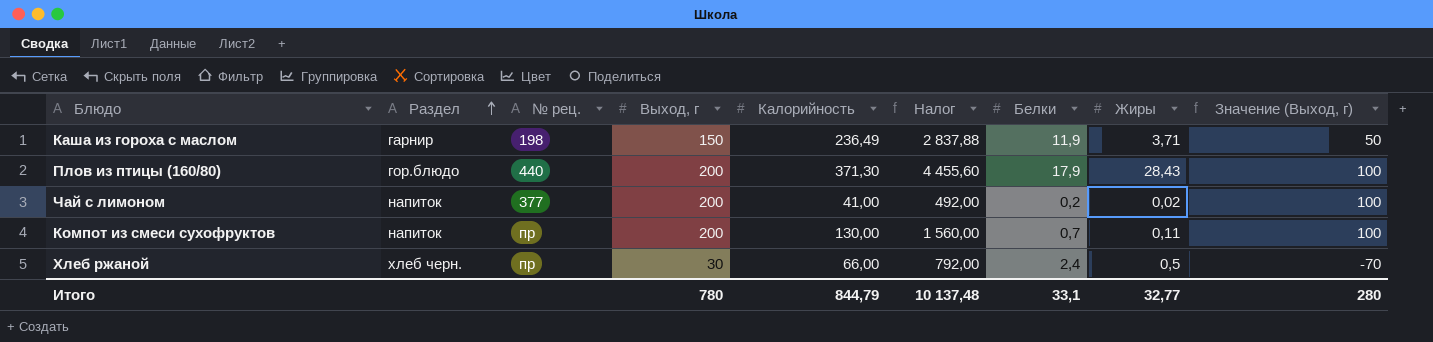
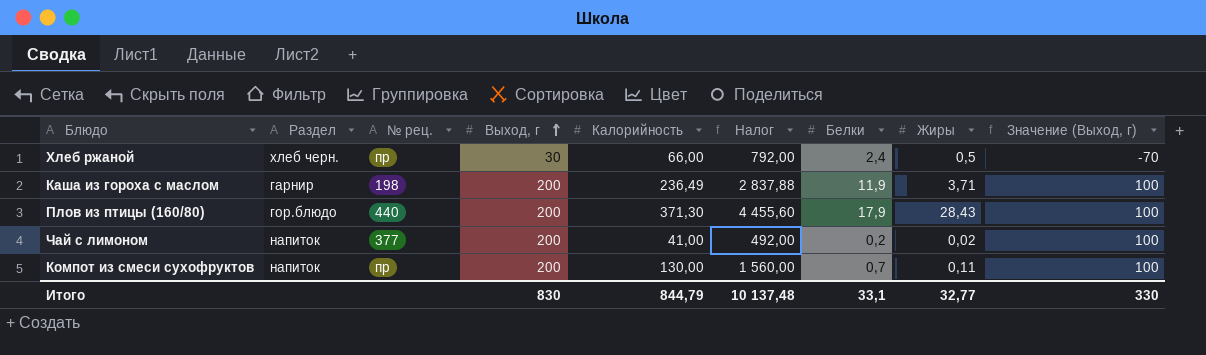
row order: Раздел ascending -> Выход, г ascending
Каша из гороха с маслом | Выход, г: 150 -> 200
Каша из гороха с маслом | Значение (Выход, г): 50 -> 100
Итого | Выход, г: 780 -> 830
Итого | Значение (Выход, г): 280 -> 330

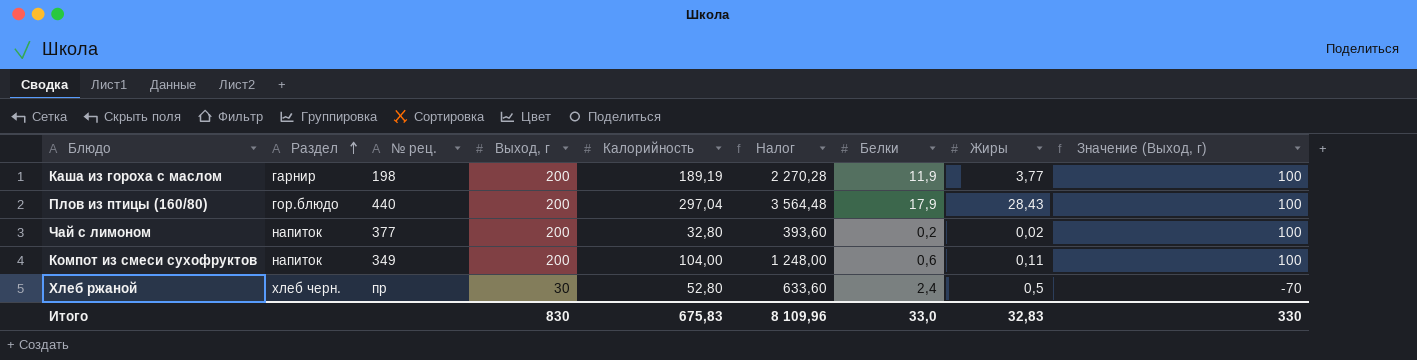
row order: Выход, г ascending -> Раздел ascending
Каша из гороха с маслом | Калорийность: 236,49 -> 189,19
Каша из гороха с маслом | Налог: 2 837,88 -> 2 270,28
Каша из гороха с маслом | Жиры: 3,71 -> 3,77
Плов из птицы (160/80) | Калорийность: 371,30 -> 297,04
Плов из птицы (160/80) | Налог: 4 455,60 -> 3 564,48
Чай с лимоном | Калорийность: 41,00 -> 32,80
Чай с лимоном | Налог: 492,00 -> 393,60
Компот из смеси сухофруктов | № рец.: пр -> 349
Компот из смеси сухофруктов | Калорийность: 130,00 -> 104,00
Компот из смеси сухофруктов | Налог: 1 560,00 -> 1 248,00
Компот из смеси сухофруктов | Белки: 0,7 -> 0,6
Хлеб ржаной | Калорийность: 66,00 -> 52,80
Хлеб ржаной | Налог: 792,00 -> 633,60
Итого | Калорийность: 844,79 -> 675,83
Итого | Налог: 10 137,48 -> 8 109,96
Итого | Белки: 33,1 -> 33,0
Итого | Жиры: 32,77 -> 32,83

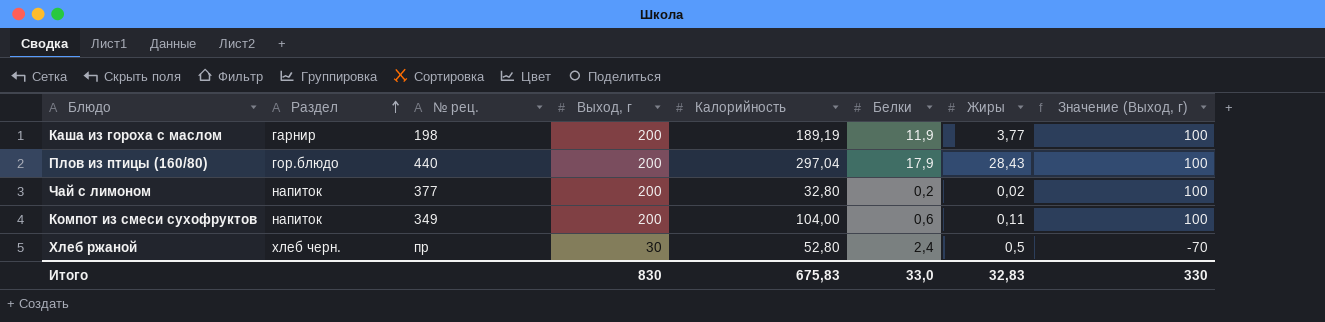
column Налог | formula: [Калорийность] * 12 -> none

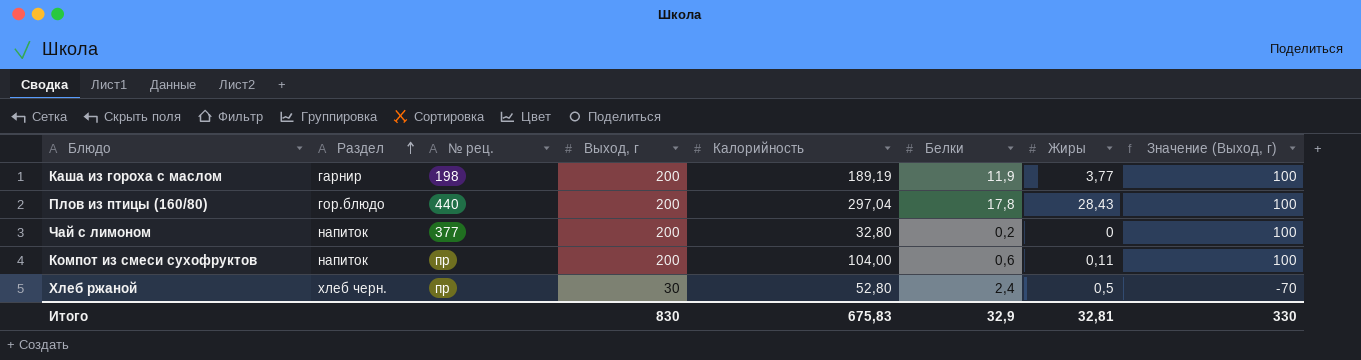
Плов из птицы (160/80) | Белки: 17,9 -> 17,8
Чай с лимоном | Жиры: 0,02 -> 0
Компот из смеси сухофруктов | № рец.: 349 -> пр
Итого | Белки: 33,0 -> 32,9
Итого | Жиры: 32,83 -> 32,81

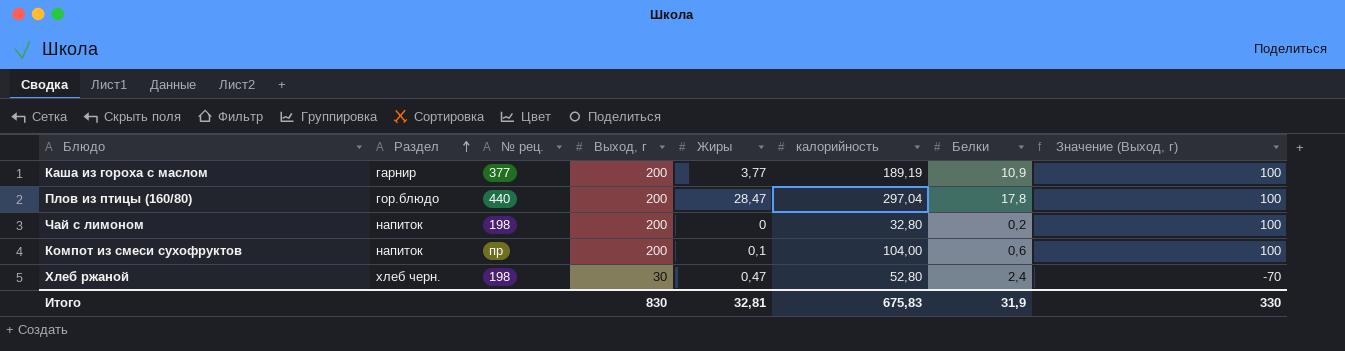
column Жиры | position: 7 -> 5
column name: Калорийность -> калорийность
Каша из гороха с маслом | № рец.: 198 -> 377
Каша из гороха с маслом | Белки: 11,9 -> 10,9
Плов из птицы (160/80) | Жиры: 28,43 -> 28,47
Чай с лимоном | № рец.: 377 -> 198
Компот из смеси сухофруктов | Жиры: 0,11 -> 0,1
Хлеб ржаной | № рец.: пр -> 198
Хлеб ржаной | Жиры: 0,5 -> 0,47
Итого | Белки: 32,9 -> 31,9

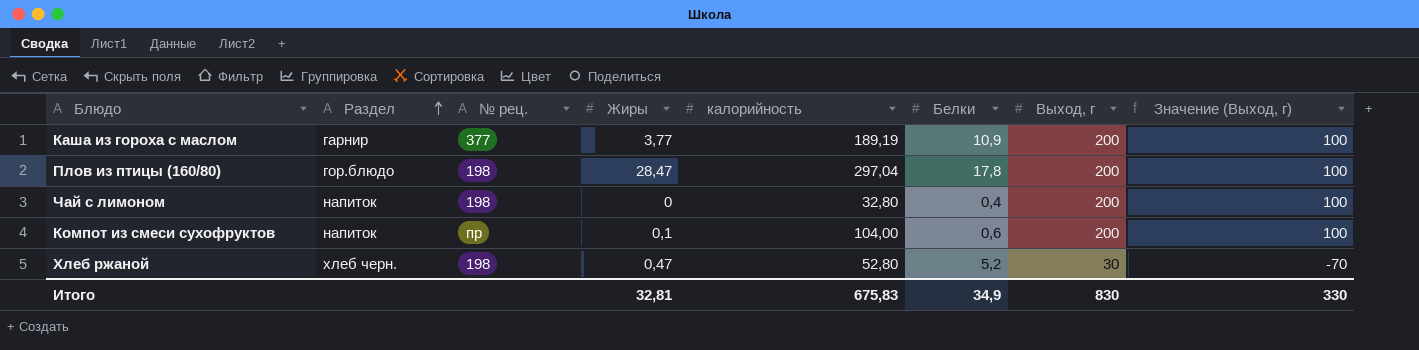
column Выход, г | position: 4 -> 7
Плов из птицы (160/80) | № рец.: 440 -> 198
Чай с лимоном | Белки: 0,2 -> 0,4
Хлеб ржаной | Белки: 2,4 -> 5,2
Итого | Белки: 31,9 -> 34,9

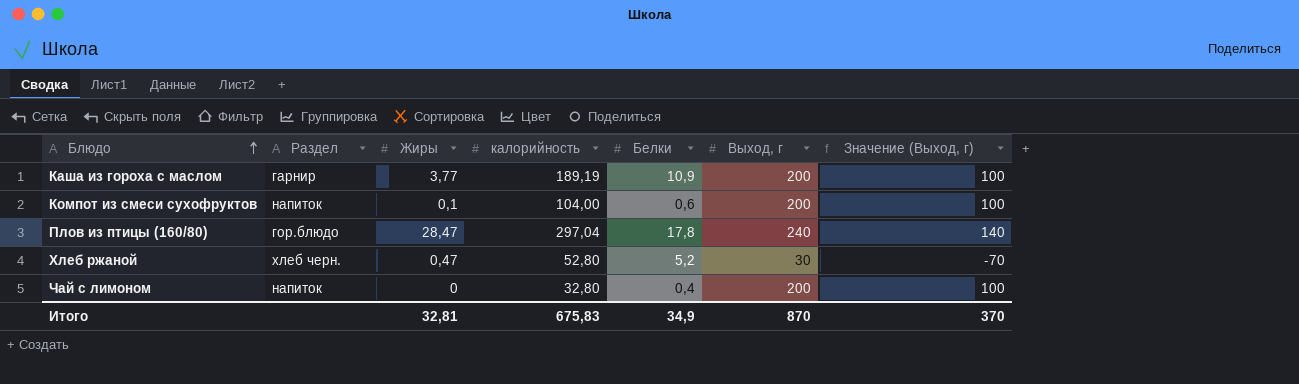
row order: Раздел ascending -> Блюдо ascending
column № рец. | position: 3 -> none
Плов из птицы (160/80) | Выход, г: 200 -> 240
Плов из птицы (160/80) | Значение (Выход, г): 100 -> 140
Итого | Выход, г: 830 -> 870
Итого | Значение (Выход, г): 330 -> 370

